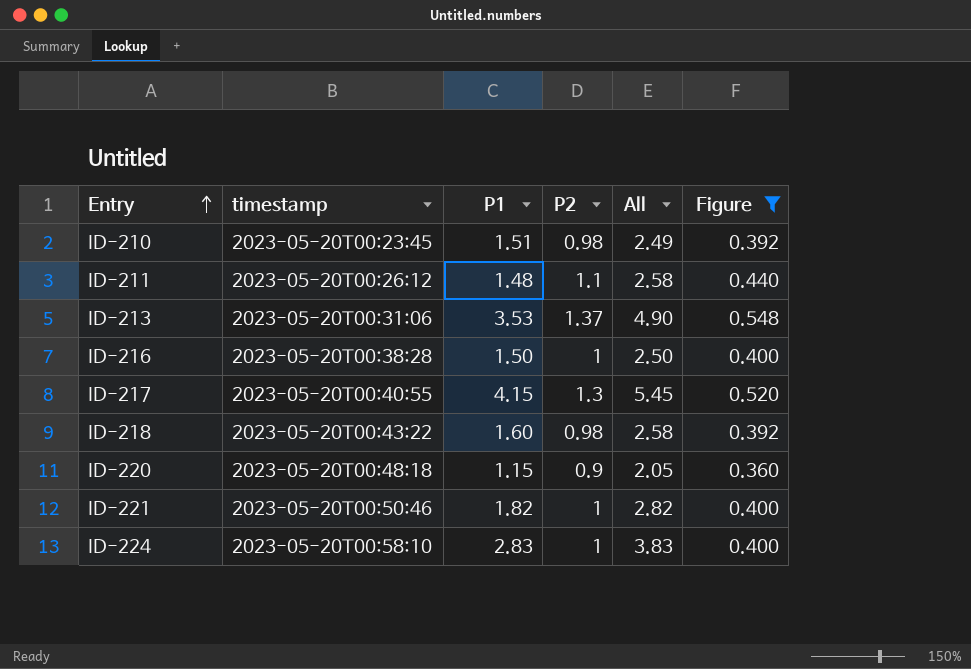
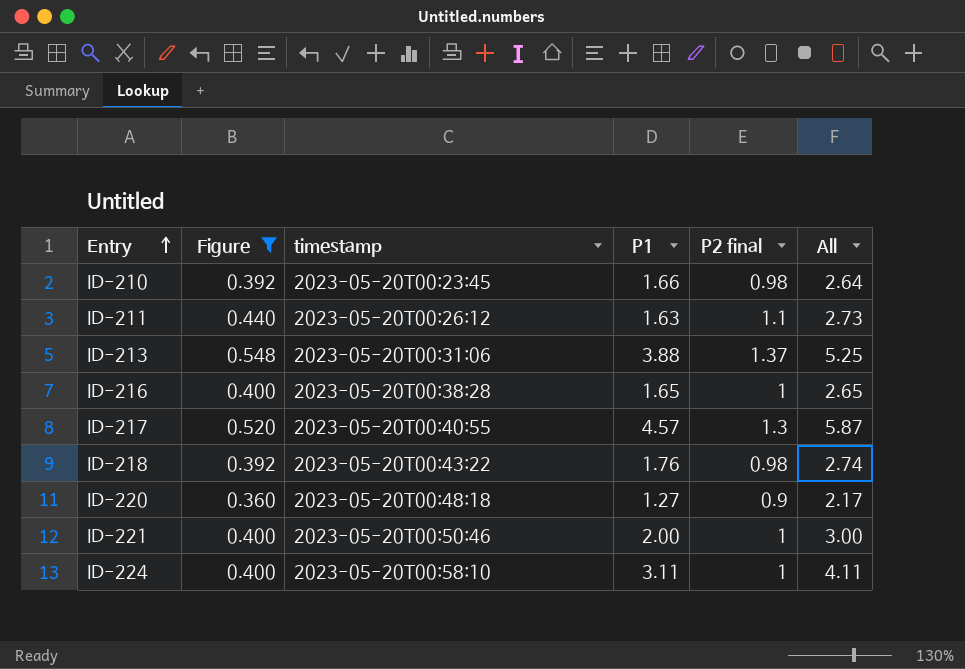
column Figure | position: 6 -> 2
column name: P2 -> P2 final
ID-210 | P1: 1.51 -> 1.66
ID-210 | All: 2.49 -> 2.64
ID-211 | P1: 1.48 -> 1.63
ID-211 | All: 2.58 -> 2.73
ID-213 | P1: 3.53 -> 3.88
ID-213 | All: 4.90 -> 5.25
ID-216 | P1: 1.50 -> 1.65
ID-216 | All: 2.50 -> 2.65
ID-217 | P1: 4.15 -> 4.57
ID-217 | All: 5.45 -> 5.87
ID-218 | P1: 1.60 -> 1.76
ID-218 | All: 2.58 -> 2.74
ID-220 | P1: 1.15 -> 1.27
ID-220 | All: 2.05 -> 2.17
ID-221 | P1: 1.82 -> 2.00
ID-221 | All: 2.82 -> 3.00
ID-224 | P1: 2.83 -> 3.11
ID-224 | All: 3.83 -> 4.11

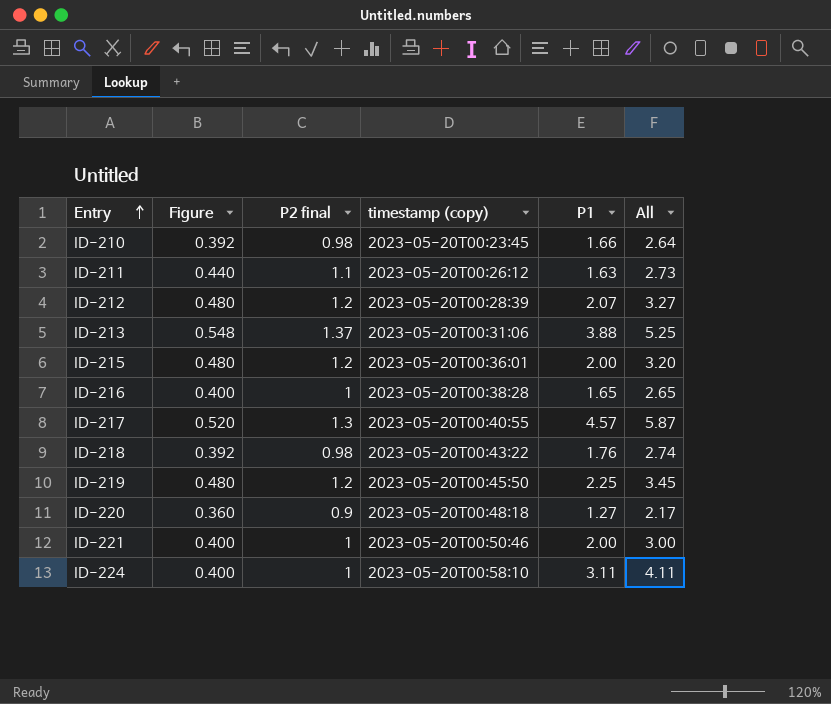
filter: Figure != 0.480 -> none
column P2 final | position: 5 -> 3
column name: timestamp -> timestamp (copy)

